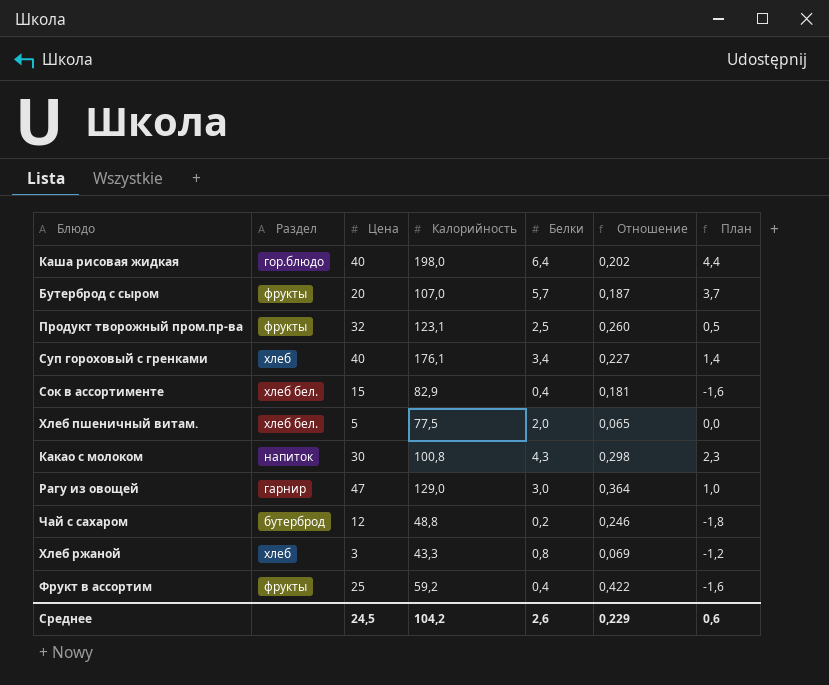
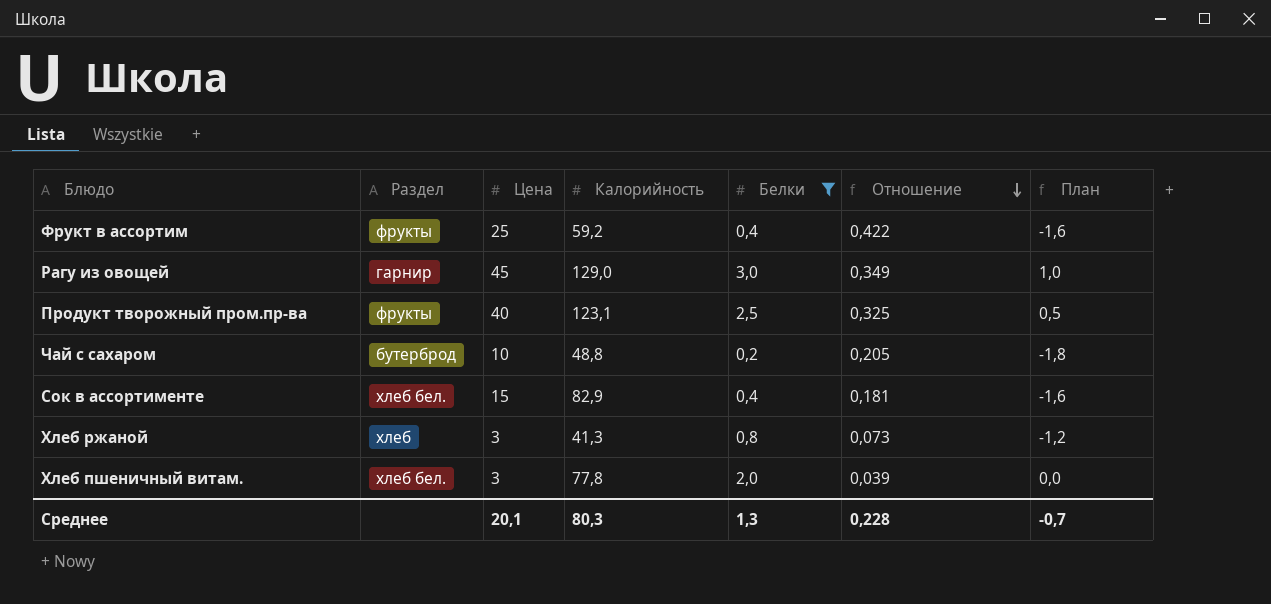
filter: none -> Белки <= 3,0
row order: none -> Отношение descending
Рагу из овощей | Цена: 47 -> 45
Рагу из овощей | Отношение: 0,364 -> 0,349
Продукт творожный пром.пр-ва | Цена: 32 -> 40
Продукт творожный пром.пр-ва | Отношение: 0,260 -> 0,325
Чай с сахаром | Цена: 12 -> 10
Чай с сахаром | Отношение: 0,246 -> 0,205
Хлеб ржаной | Калорийность: 43,3 -> 41,3
Хлеб ржаной | Отношение: 0,069 -> 0,073
Хлеб пшеничный витам. | Цена: 5 -> 3
Хлеб пшеничный витам. | Калорийность: 77,5 -> 77,8
Хлеб пшеничный витам. | Отношение: 0,065 -> 0,039
Среднее | Цена: 24,5 -> 20,1
Среднее | Калорийность: 104,2 -> 80,3
Среднее | Белки: 2,6 -> 1,3
Среднее | Отношение: 0,229 -> 0,228
Среднее | План: 0,6 -> -0,7

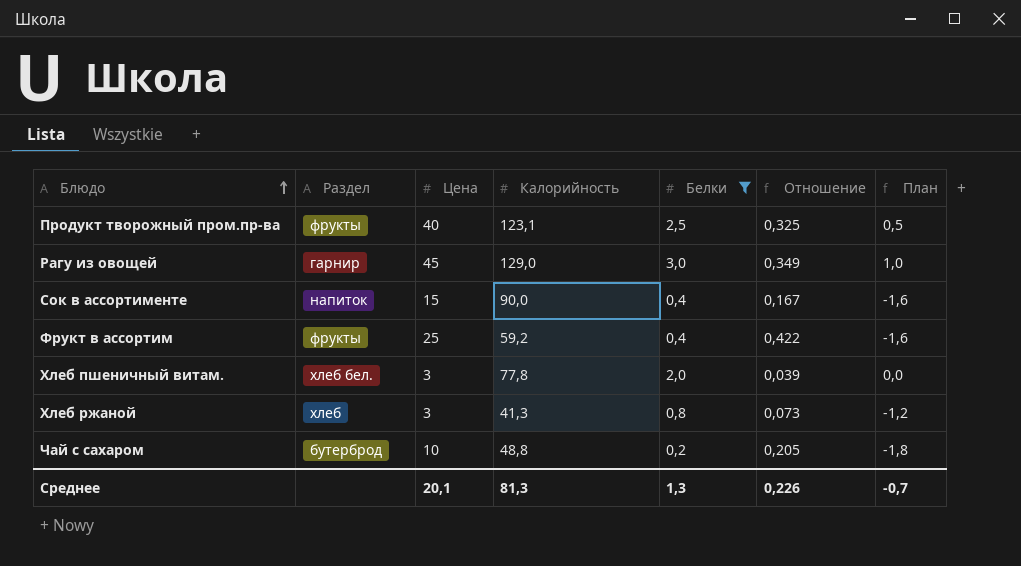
row order: Отношение descending -> Блюдо ascending
Сок в ассортименте | Раздел: хлеб бел. -> напиток
Сок в ассортименте | Калорийность: 82,9 -> 90,0
Сок в ассортименте | Отношение: 0,181 -> 0,167
Среднее | Калорийность: 80,3 -> 81,3
Среднее | Отношение: 0,228 -> 0,226

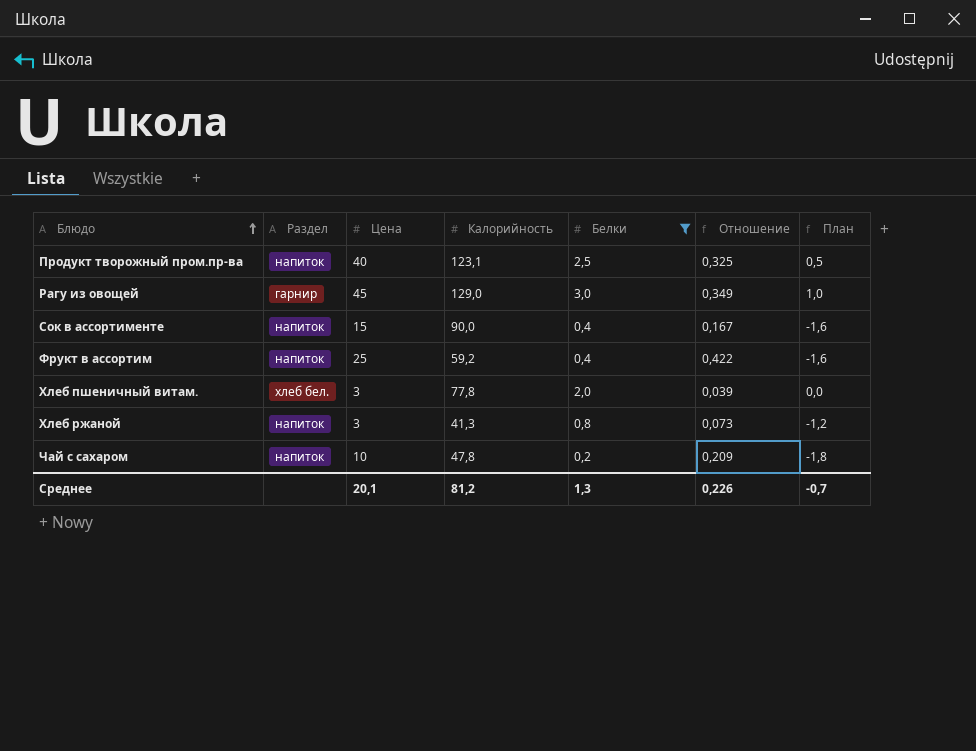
Продукт творожный пром.пр-ва | Раздел: фрукты -> напиток
Фрукт в ассортим | Раздел: фрукты -> напиток
Хлеб ржаной | Раздел: хлеб -> напиток
Чай с сахаром | Раздел: бутерброд -> напиток
Чай с сахаром | Калорийность: 48,8 -> 47,8
Чай с сахаром | Отношение: 0,205 -> 0,209
Среднее | Калорийность: 81,3 -> 81,2

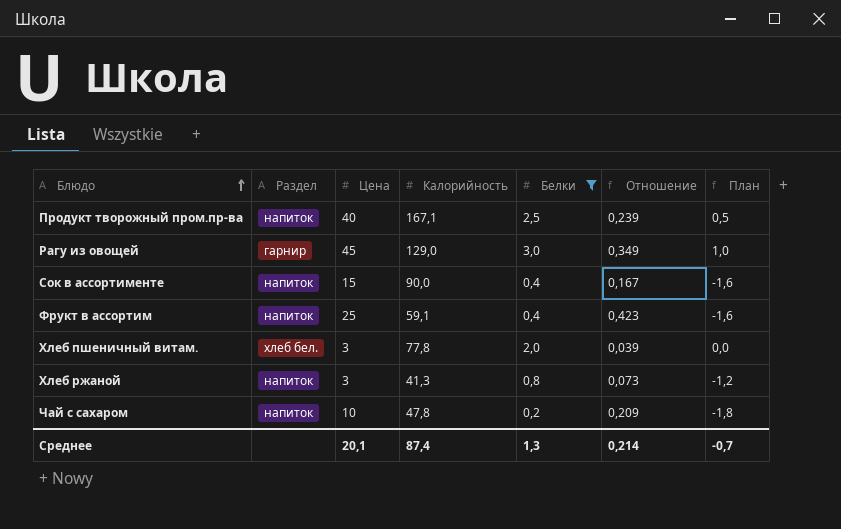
Продукт творожный пром.пр-ва | Калорийность: 123,1 -> 167,1
Продукт творожный пром.пр-ва | Отношение: 0,325 -> 0,239
Фрукт в ассортим | Калорийность: 59,2 -> 59,1
Фрукт в ассортим | Отношение: 0,422 -> 0,423
Среднее | Калорийность: 81,2 -> 87,4
Среднее | Отношение: 0,226 -> 0,214

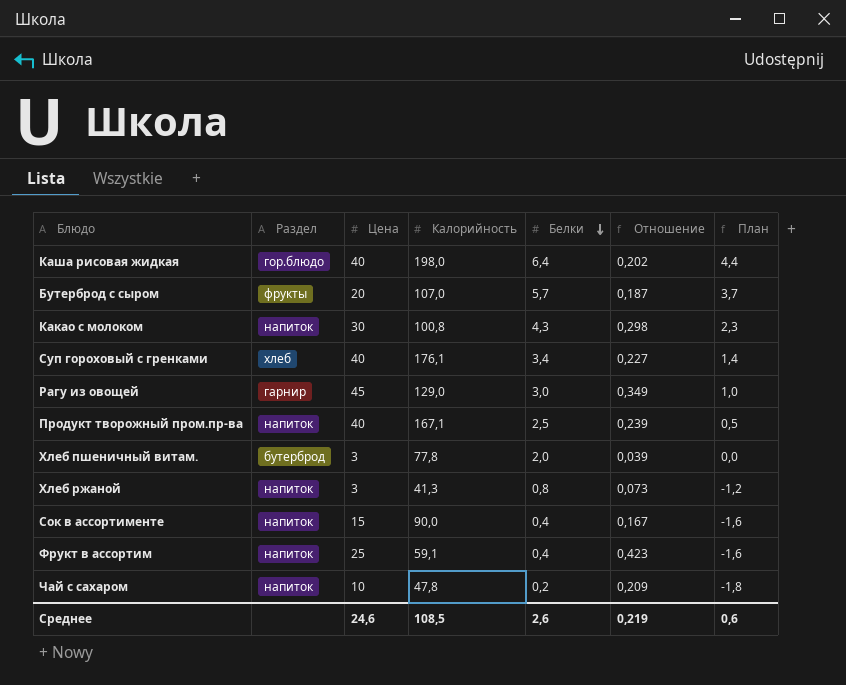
filter: Белки <= 3,0 -> none
row order: Блюдо ascending -> Белки descending
Хлеб пшеничный витам. | Раздел: хлеб бел. -> бутерброд
Среднее | Цена: 20,1 -> 24,6
Среднее | Калорийность: 87,4 -> 108,5
Среднее | Белки: 1,3 -> 2,6
Среднее | Отношение: 0,214 -> 0,219
Среднее | План: -0,7 -> 0,6

